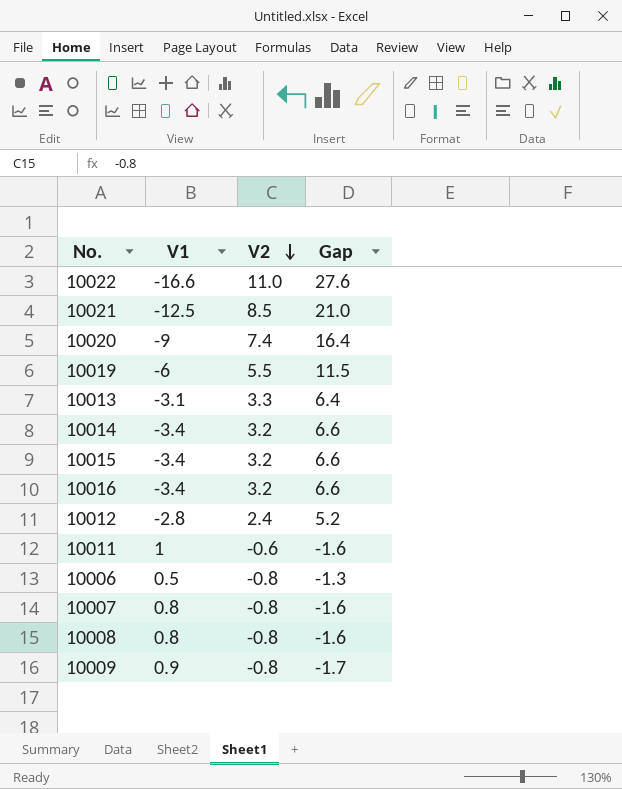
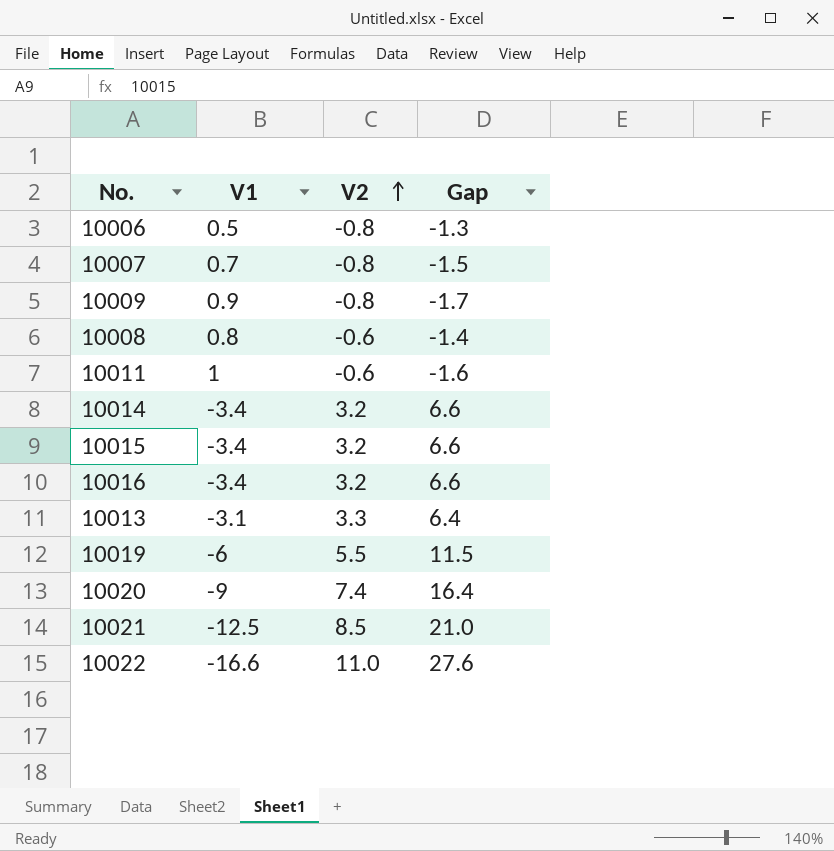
row order: V2 descending -> V2 ascending
row 10012: -2.8 | 2.4 | 5.2 -> none
10007 | V1: 0.8 -> 0.7
10007 | Gap: -1.6 -> -1.5
10008 | V2: -0.8 -> -0.6
10008 | Gap: -1.6 -> -1.4

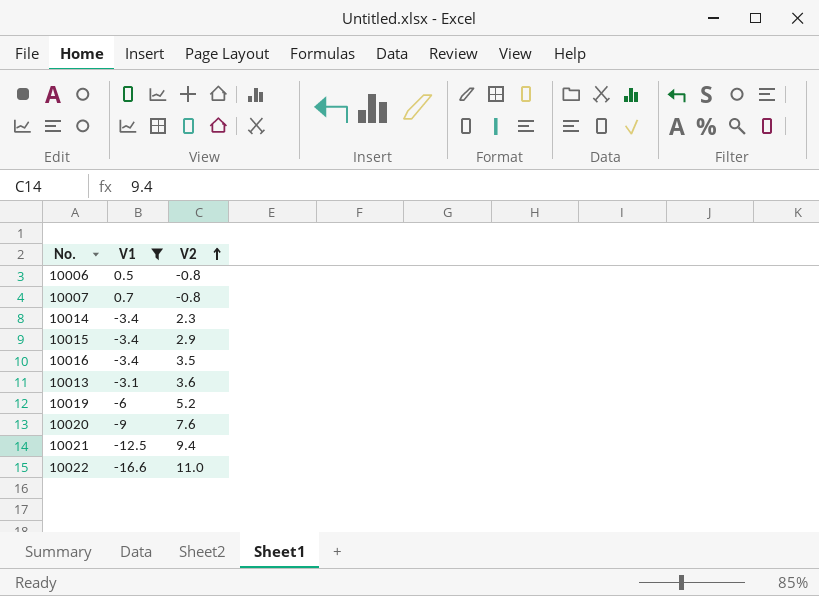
filter: none -> V1 <= 0.7
column Gap | formula: [V2] - [V1] -> none
10014 | V2: 3.2 -> 2.3
10015 | V2: 3.2 -> 2.9
10016 | V2: 3.2 -> 3.5
10013 | V2: 3.3 -> 3.6
10019 | V2: 5.5 -> 5.2
10020 | V2: 7.4 -> 7.6
10021 | V2: 8.5 -> 9.4

